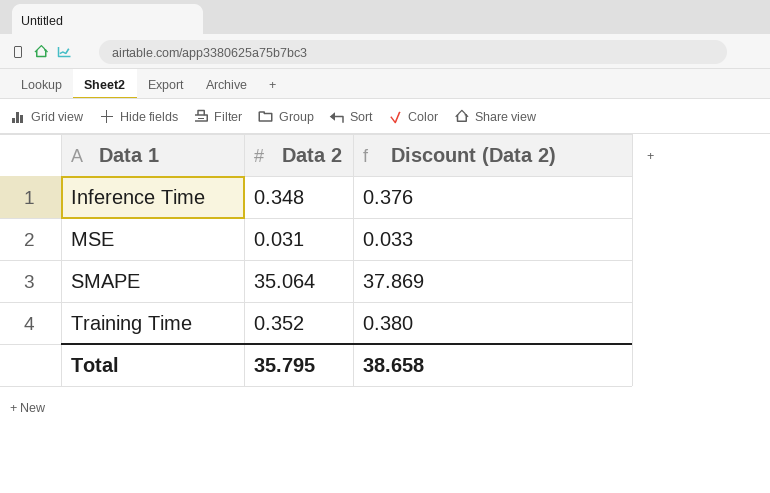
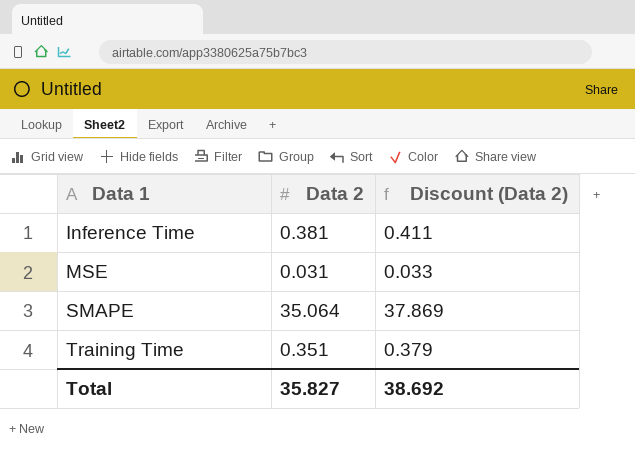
Inference Time | Data 2: 0.348 -> 0.381
Inference Time | Discount (Data 2): 0.376 -> 0.411
Training Time | Data 2: 0.352 -> 0.351
Training Time | Discount (Data 2): 0.380 -> 0.379
Total | Data 2: 35.795 -> 35.827
Total | Discount (Data 2): 38.658 -> 38.692

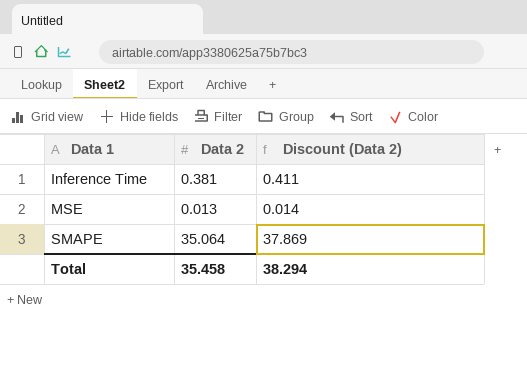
row Training Time: 0.351 | 0.379 -> none
MSE | Data 2: 0.031 -> 0.013
MSE | Discount (Data 2): 0.033 -> 0.014
Total | Data 2: 35.827 -> 35.458
Total | Discount (Data 2): 38.692 -> 38.294

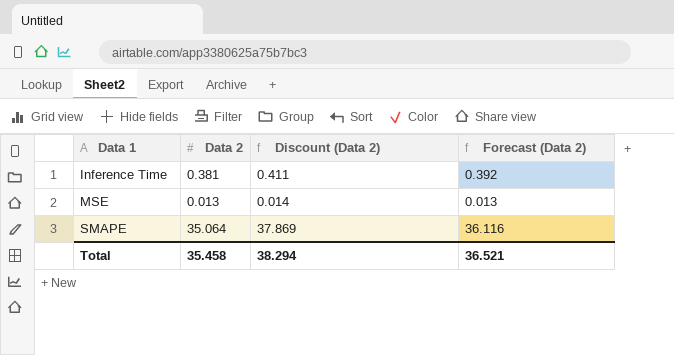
column Forecast (Data 2) | formula: none -> [Data 2] * 1.03

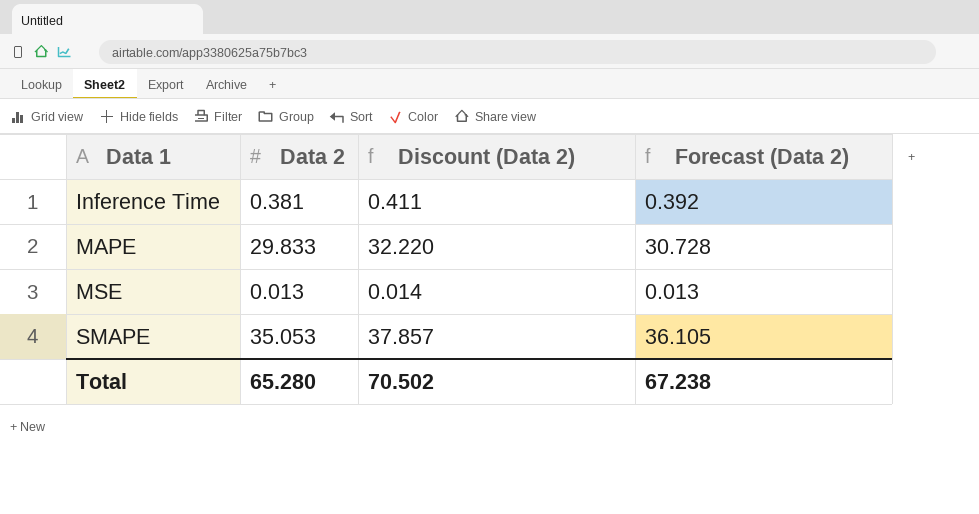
row MAPE: none -> 29.833 | 32.220 | 30.728
SMAPE | Data 2: 35.064 -> 35.053
SMAPE | Discount (Data 2): 37.869 -> 37.857
SMAPE | Forecast (Data 2): 36.116 -> 36.105
Total | Data 2: 35.458 -> 65.280
Total | Discount (Data 2): 38.294 -> 70.502
Total | Forecast (Data 2): 36.521 -> 67.238

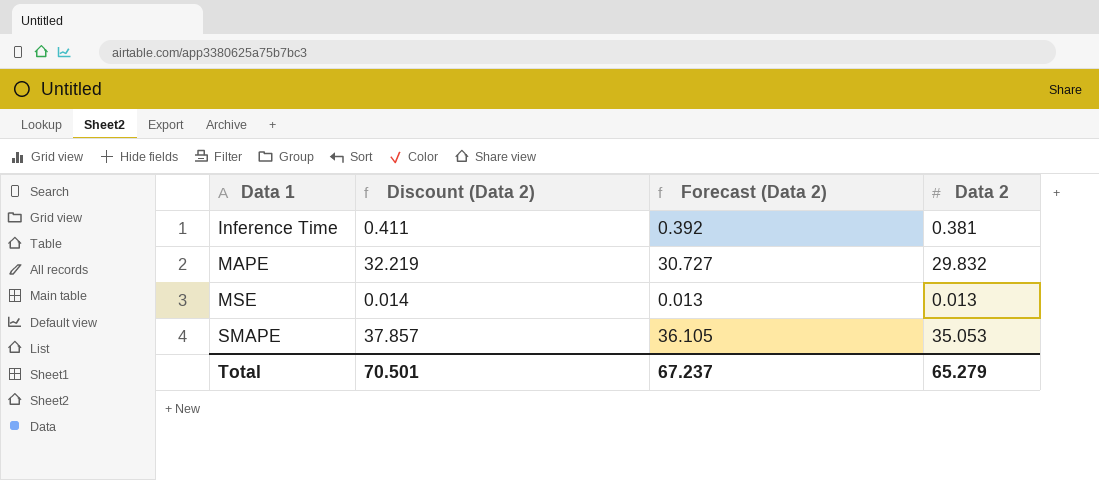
column Data 2 | position: 2 -> 4
MAPE | Discount (Data 2): 32.220 -> 32.219
MAPE | Forecast (Data 2): 30.728 -> 30.727
MAPE | Data 2: 29.833 -> 29.832
Total | Discount (Data 2): 70.502 -> 70.501
Total | Forecast (Data 2): 67.238 -> 67.237
Total | Data 2: 65.280 -> 65.279

